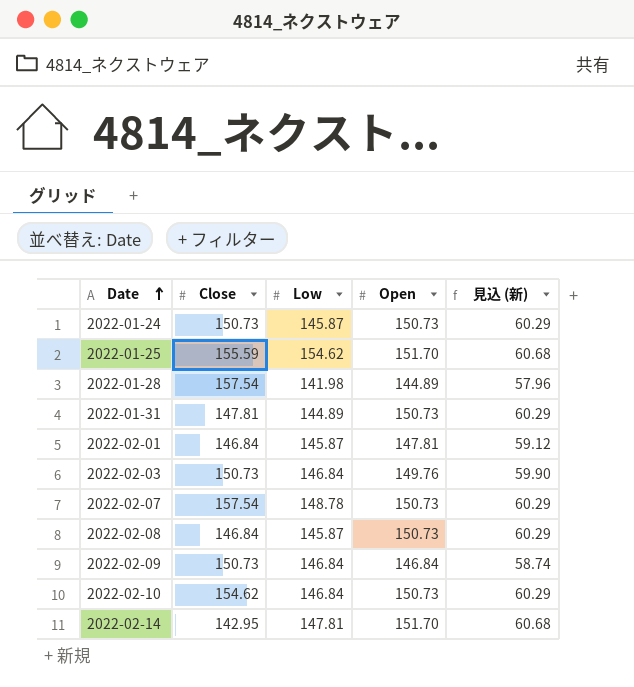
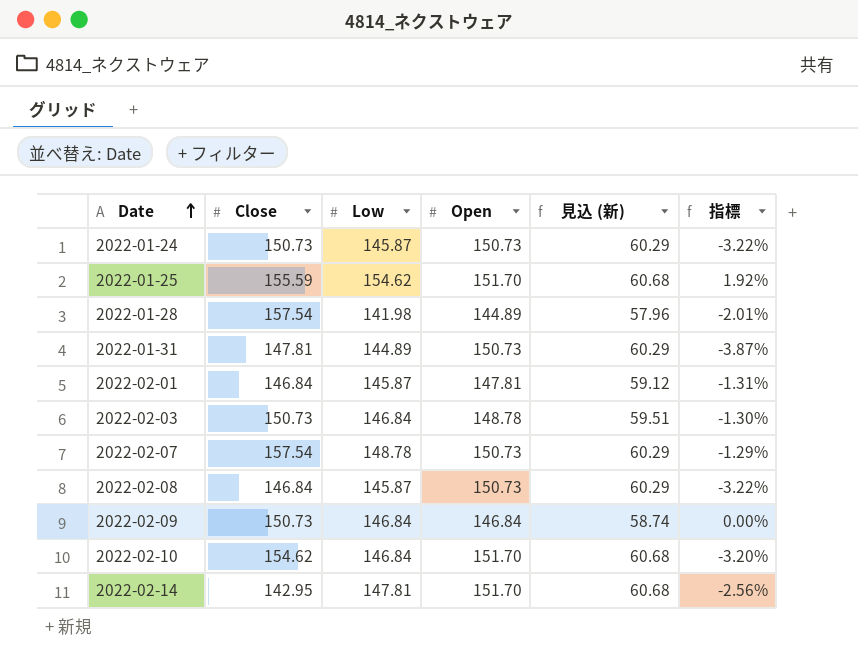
column 指標 | formula: none -> ([Low] - [Open]) / [Open]
2022-02-03 | Open: 149.76 -> 148.78
2022-02-03 | 見込 (新): 59.90 -> 59.51
2022-02-10 | Open: 150.73 -> 151.70
2022-02-10 | 見込 (新): 60.29 -> 60.68

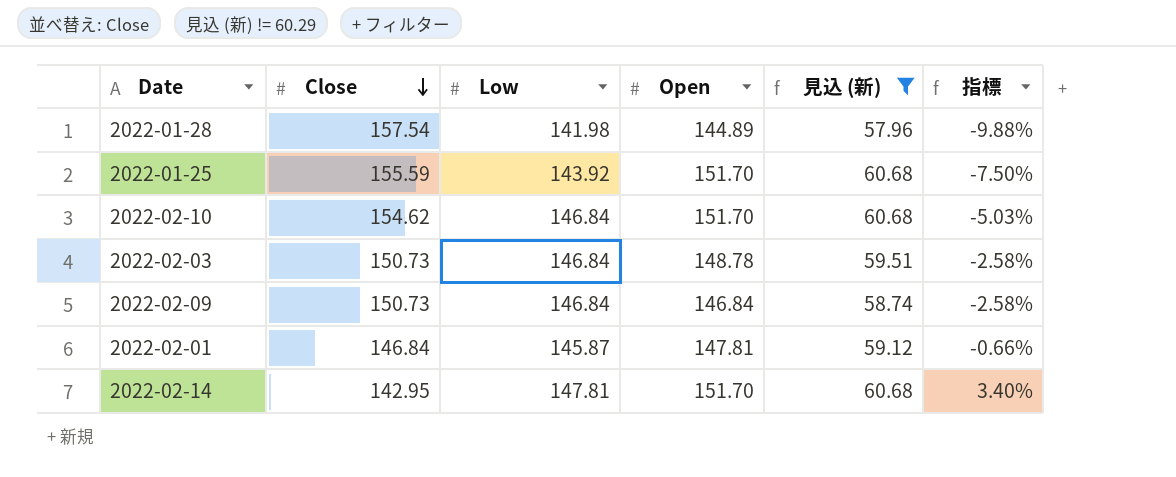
filter: none -> 見込 (新) != 60.29
row order: Date ascending -> Close descending
column 指標 | formula: ([Low] - [Open]) / [Open] -> ([Low] - [Close]) / [Close]
2022-01-25 | Low: 154.62 -> 143.92

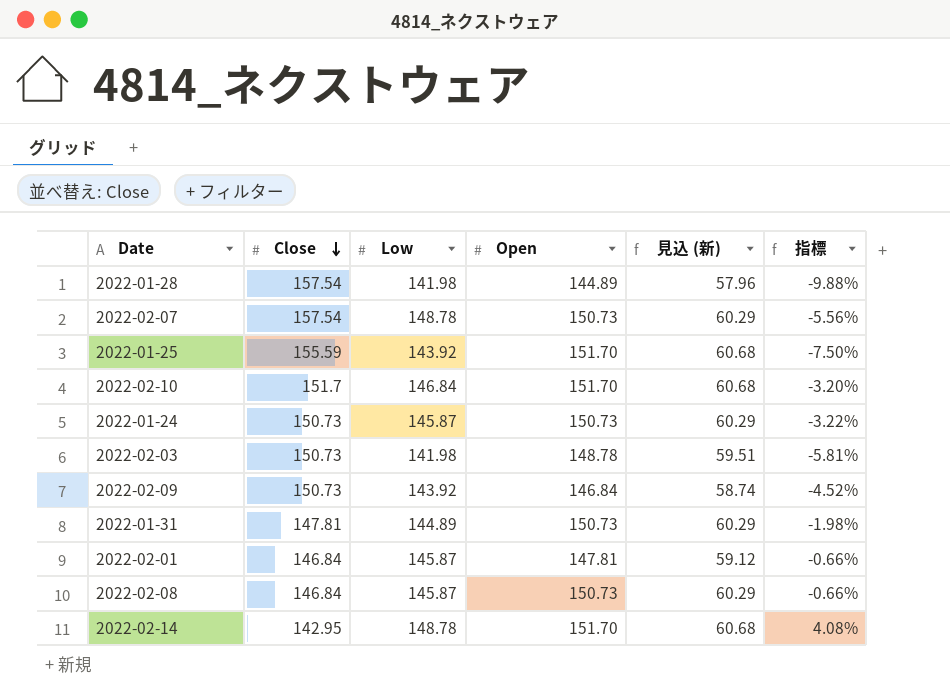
filter: 見込 (新) != 60.29 -> none
2022-02-10 | Close: 154.62 -> 151.7
2022-02-10 | 指標: -5.03% -> -3.20%
2022-02-03 | Low: 146.84 -> 141.98
2022-02-03 | 指標: -2.58% -> -5.81%
2022-02-09 | Low: 146.84 -> 143.92
2022-02-09 | 指標: -2.58% -> -4.52%
2022-02-14 | Low: 147.81 -> 148.78
2022-02-14 | 指標: 3.40% -> 4.08%

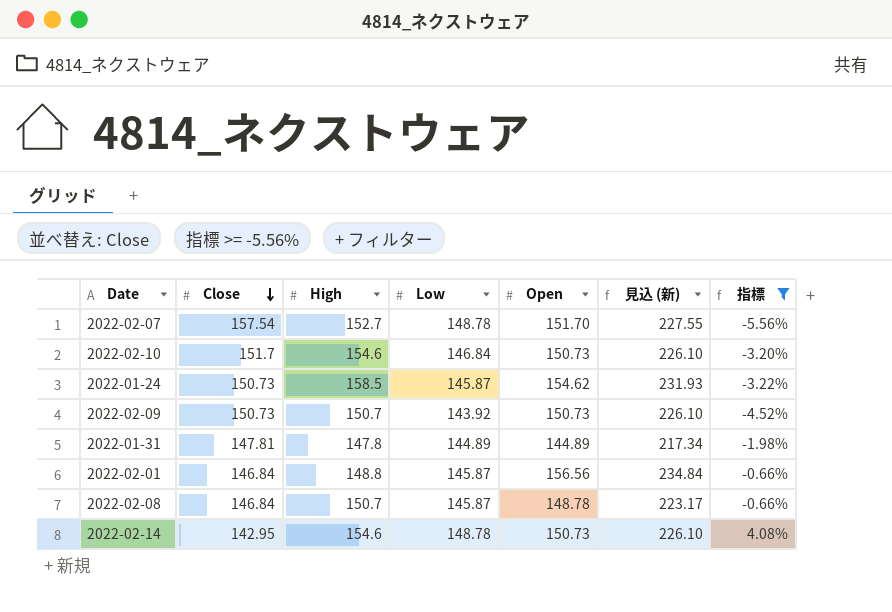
filter: none -> 指標 >= -5.56%
column High | position: none -> 3
column 見込 (新) | formula: [Open] * 0.4 -> [Open] * 1.5
2022-02-07 | Open: 150.73 -> 151.70
2022-02-10 | Open: 151.70 -> 150.73
2022-01-24 | Open: 150.73 -> 154.62
2022-02-09 | Open: 146.84 -> 150.73
2022-01-31 | Open: 150.73 -> 144.89
2022-02-01 | Open: 147.81 -> 156.56
2022-02-08 | Open: 150.73 -> 148.78
2022-02-14 | Open: 151.70 -> 150.73

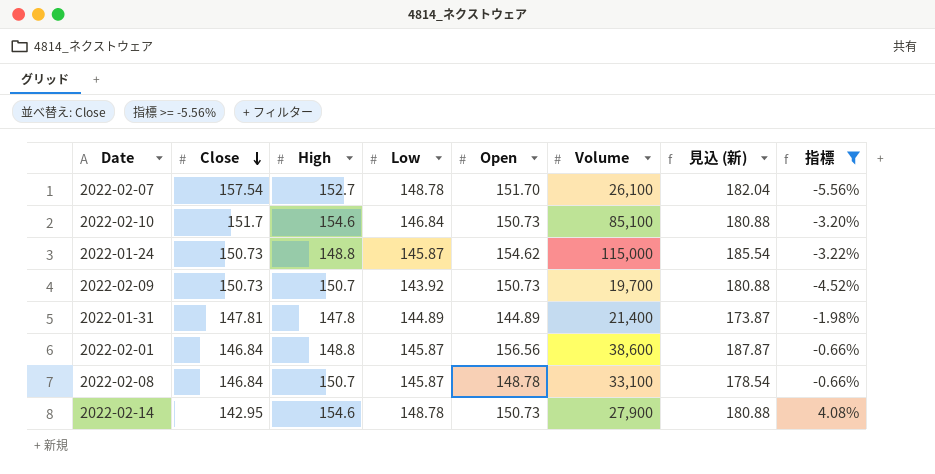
column Volume | position: none -> 6
column 見込 (新) | formula: [Open] * 1.5 -> [Open] * 1.2
2022-01-24 | High: 158.5 -> 148.8

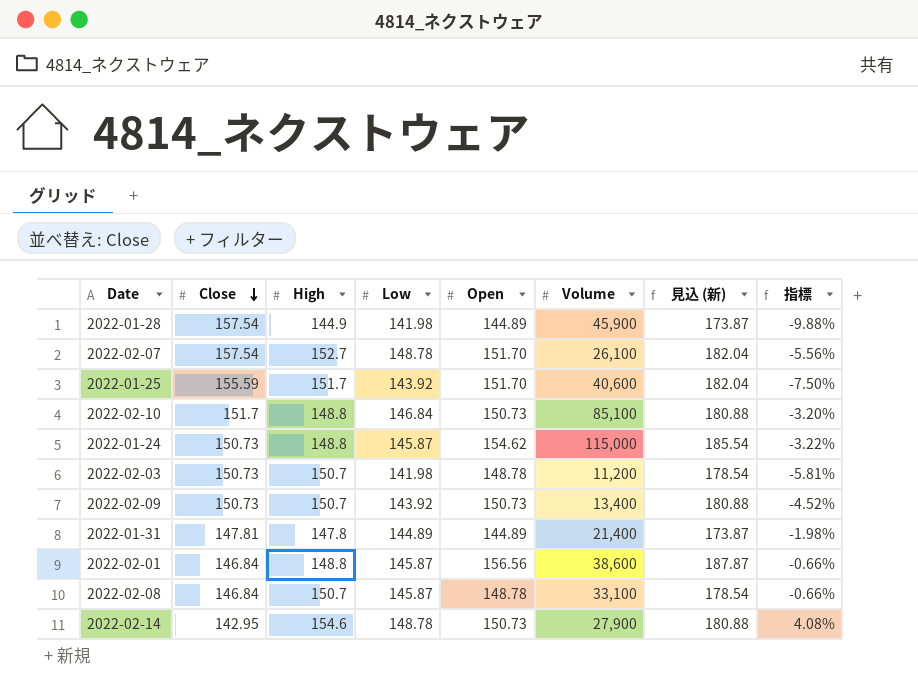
filter: 指標 >= -5.56% -> none
2022-02-10 | High: 154.6 -> 148.8
2022-02-09 | Volume: 19,700 -> 13,400

